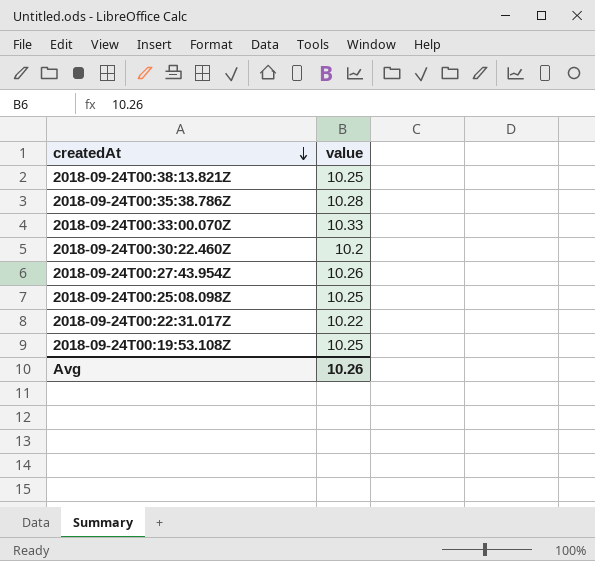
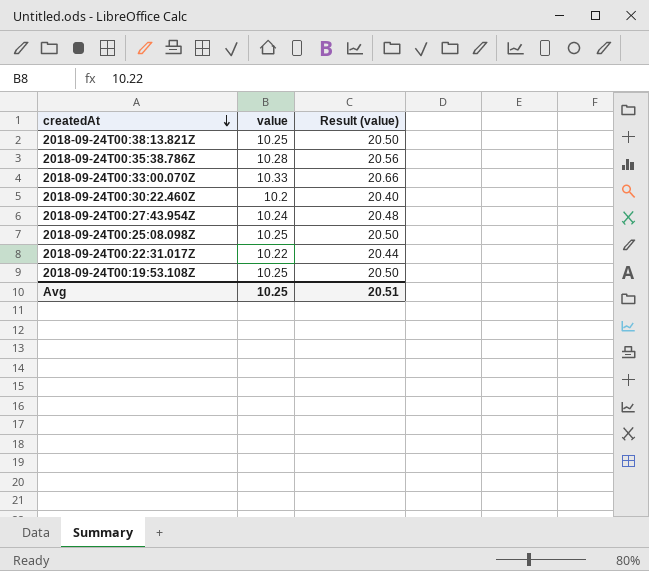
column Result (value) | formula: none -> [value] * 2
2018-09-24T00:27:43.954Z | value: 10.26 -> 10.24
Avg | value: 10.26 -> 10.25

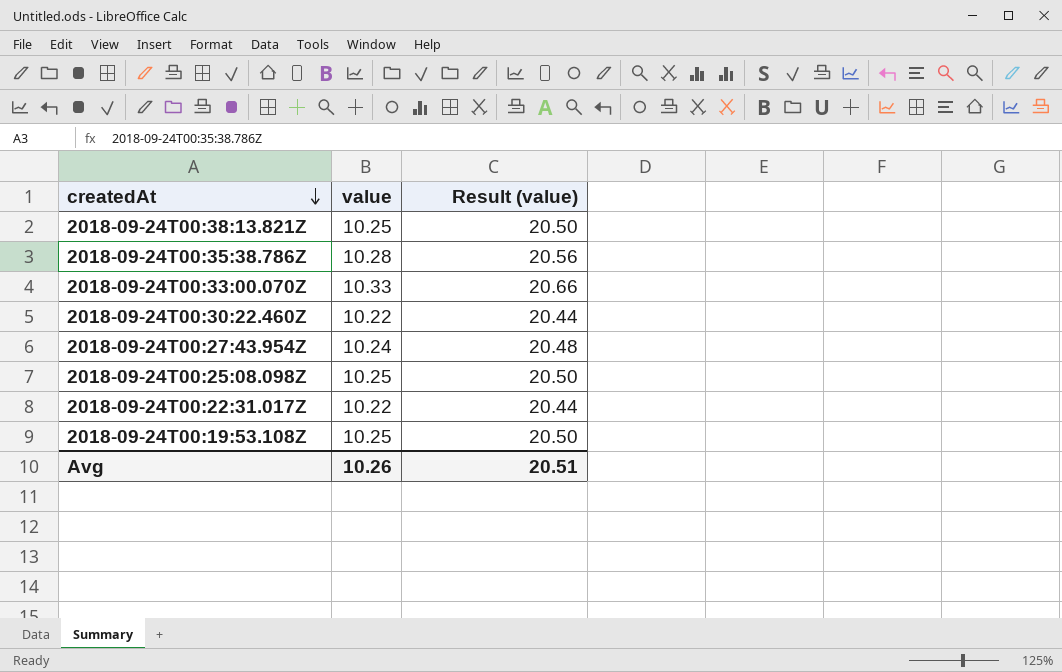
2018-09-24T00:30:22.460Z | value: 10.2 -> 10.22
2018-09-24T00:30:22.460Z | Result (value): 20.40 -> 20.44
Avg | value: 10.25 -> 10.26

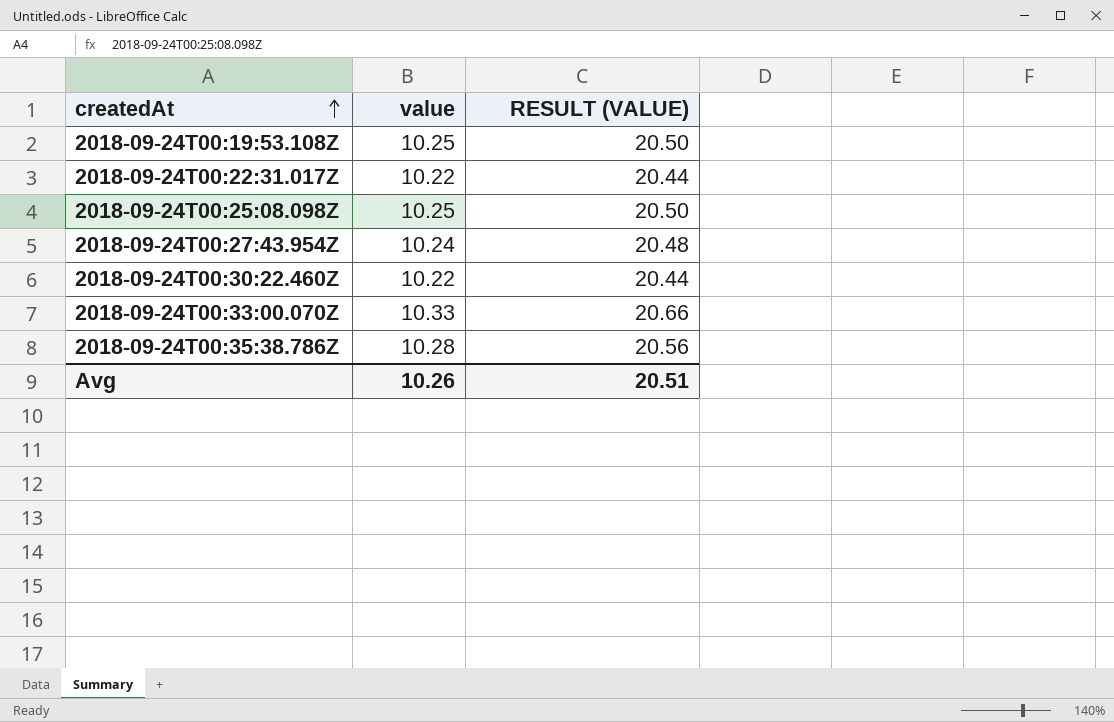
row order: createdAt descending -> createdAt ascending
column name: Result (value) -> RESULT (VALUE)
row 2018-09-24T00:38:13.821Z: 10.25 | 20.50 -> none

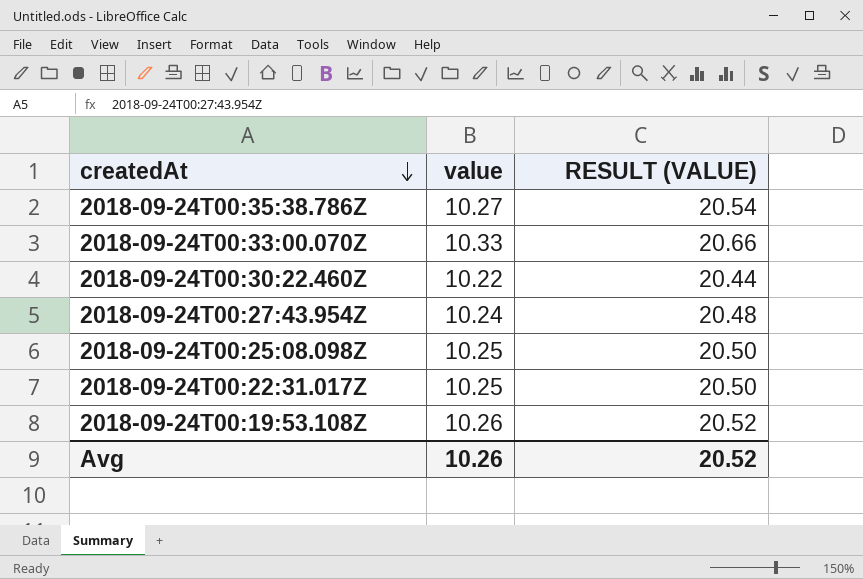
row order: createdAt ascending -> createdAt descending
2018-09-24T00:35:38.786Z | value: 10.28 -> 10.27
2018-09-24T00:35:38.786Z | RESULT (VALUE): 20.56 -> 20.54
2018-09-24T00:22:31.017Z | value: 10.22 -> 10.25
2018-09-24T00:22:31.017Z | RESULT (VALUE): 20.44 -> 20.50
2018-09-24T00:19:53.108Z | value: 10.25 -> 10.26
2018-09-24T00:19:53.108Z | RESULT (VALUE): 20.50 -> 20.52
Avg | RESULT (VALUE): 20.51 -> 20.52

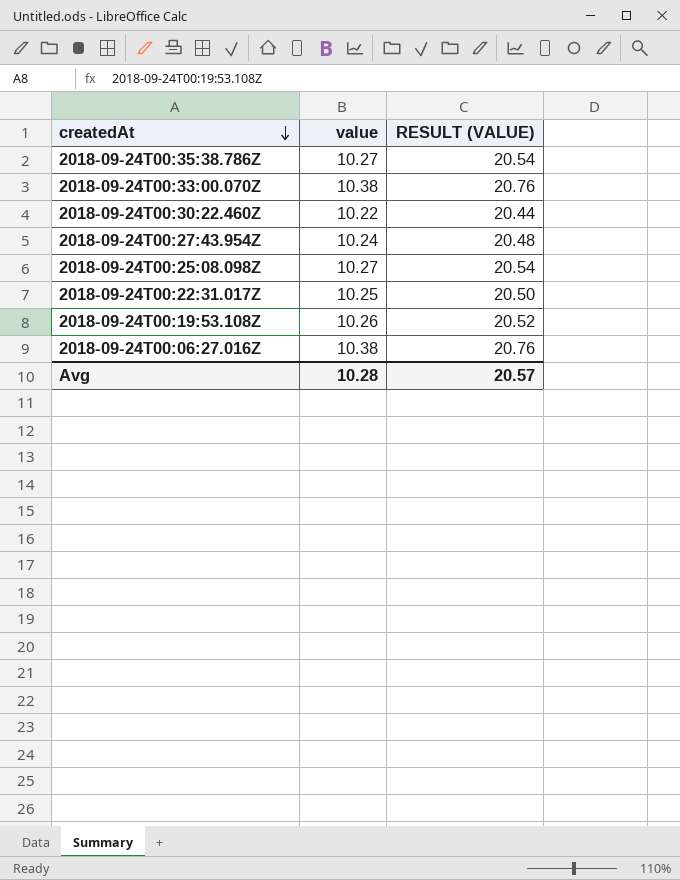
2018-09-24T00:33:00.070Z | value: 10.33 -> 10.38
2018-09-24T00:33:00.070Z | RESULT (VALUE): 20.66 -> 20.76
2018-09-24T00:25:08.098Z | value: 10.25 -> 10.27
2018-09-24T00:25:08.098Z | RESULT (VALUE): 20.50 -> 20.54
row 2018-09-24T00:06:27.016Z: none -> 10.38 | 20.76
Avg | value: 10.26 -> 10.28
Avg | RESULT (VALUE): 20.52 -> 20.57

